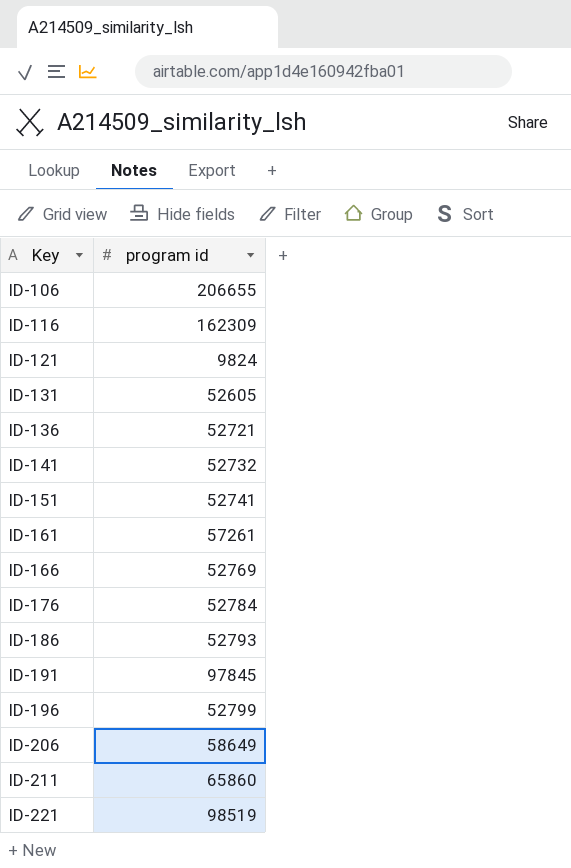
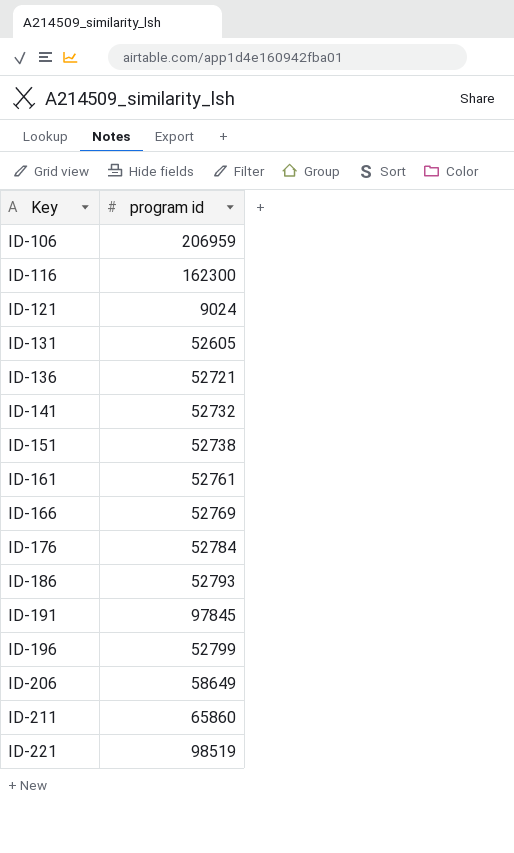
ID-106 | program id: 206655 -> 206959
ID-116 | program id: 162309 -> 162300
ID-121 | program id: 9824 -> 9024
ID-151 | program id: 52741 -> 52738
ID-161 | program id: 57261 -> 52761

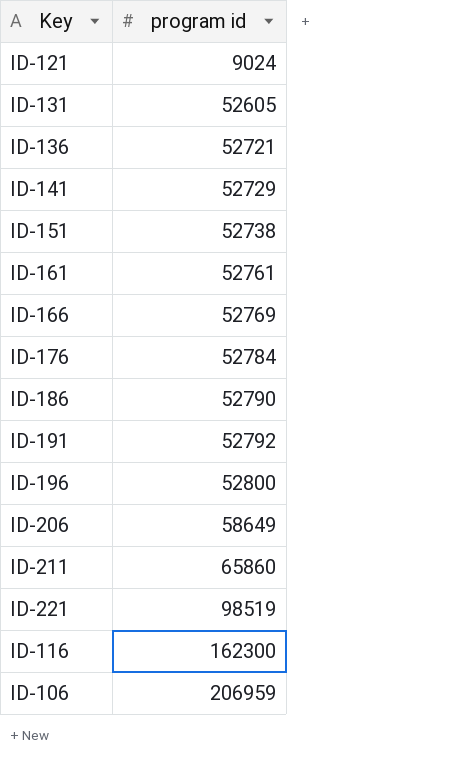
row order: Key ascending -> program id ascending
ID-141 | program id: 52732 -> 52729
ID-186 | program id: 52793 -> 52790
ID-191 | program id: 97845 -> 52792
ID-196 | program id: 52799 -> 52800

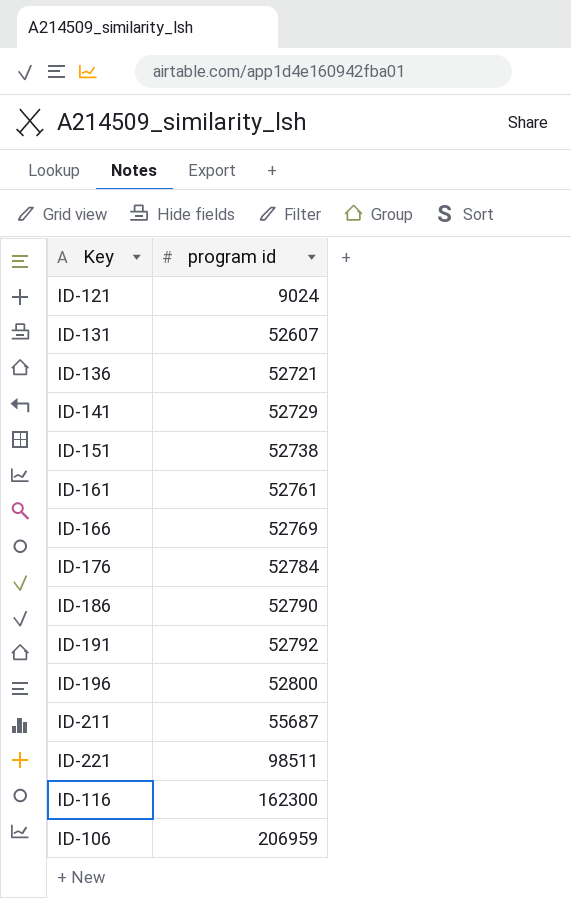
row ID-206: 58649 -> none
ID-131 | program id: 52605 -> 52607
ID-211 | program id: 65860 -> 55687
ID-221 | program id: 98519 -> 98511

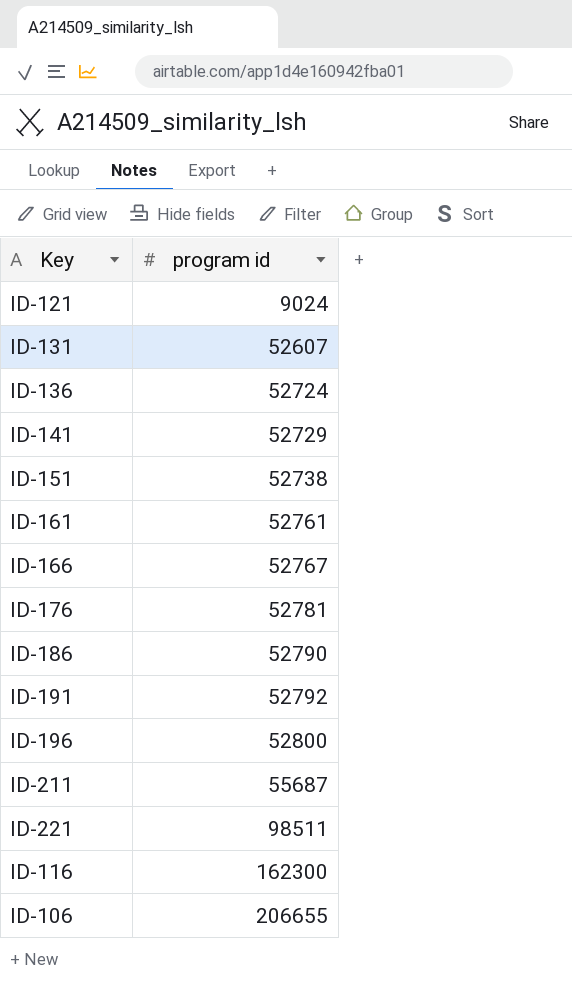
ID-136 | program id: 52721 -> 52724
ID-166 | program id: 52769 -> 52767
ID-176 | program id: 52784 -> 52781
ID-106 | program id: 206959 -> 206655

